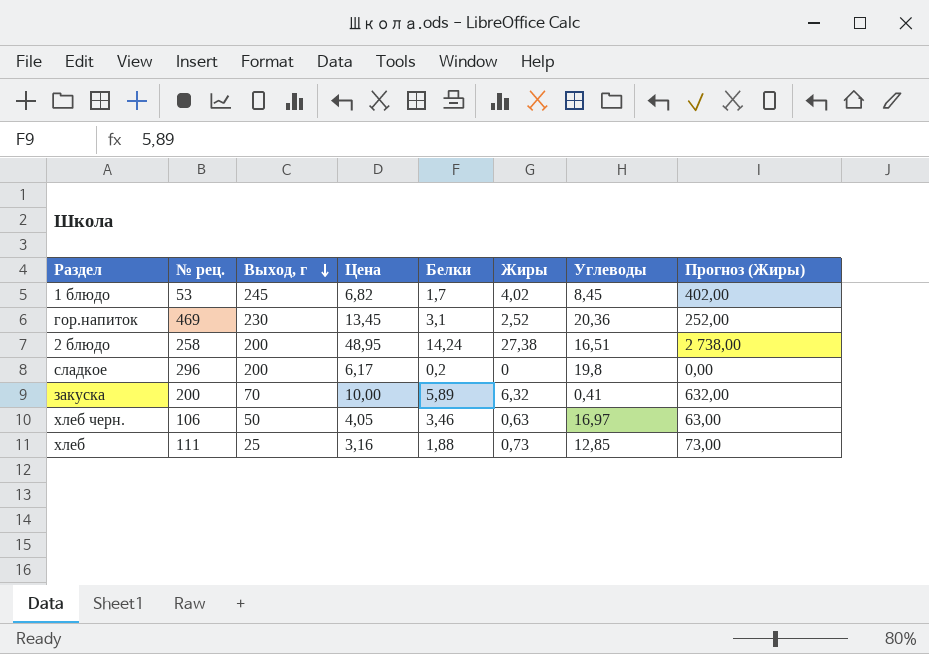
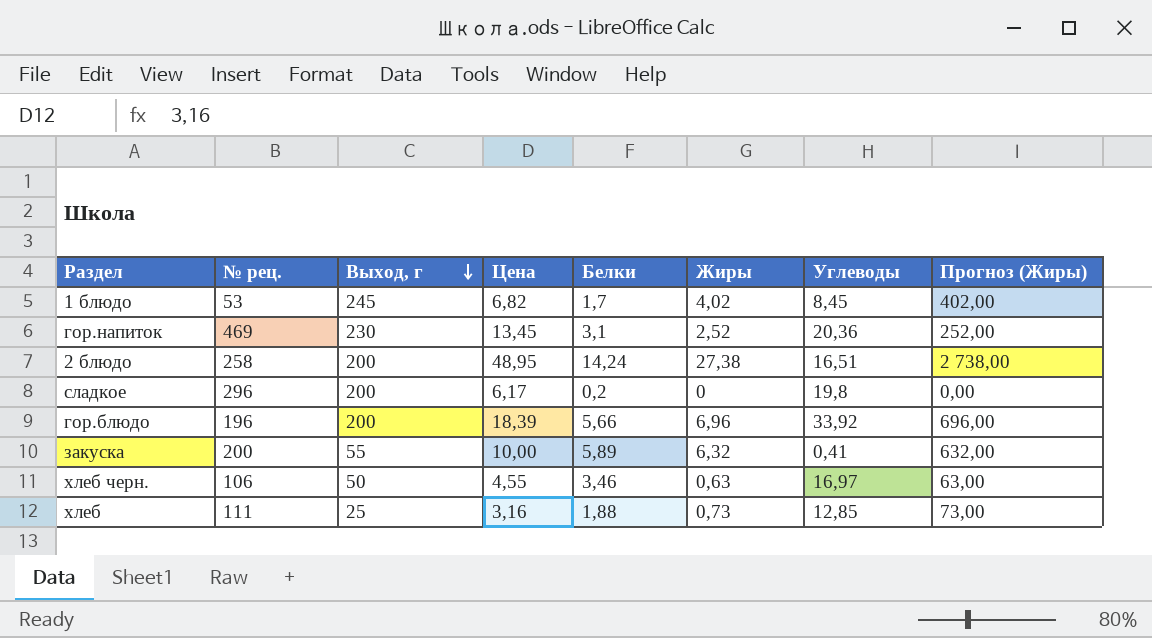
row гор.блюдо: none -> 196 | 200 | 18,39 | 5,66 | 6,96 | 33,92 | 696,00
закуска | Выход, г: 70 -> 55
хлеб черн. | Цена: 4,05 -> 4,55

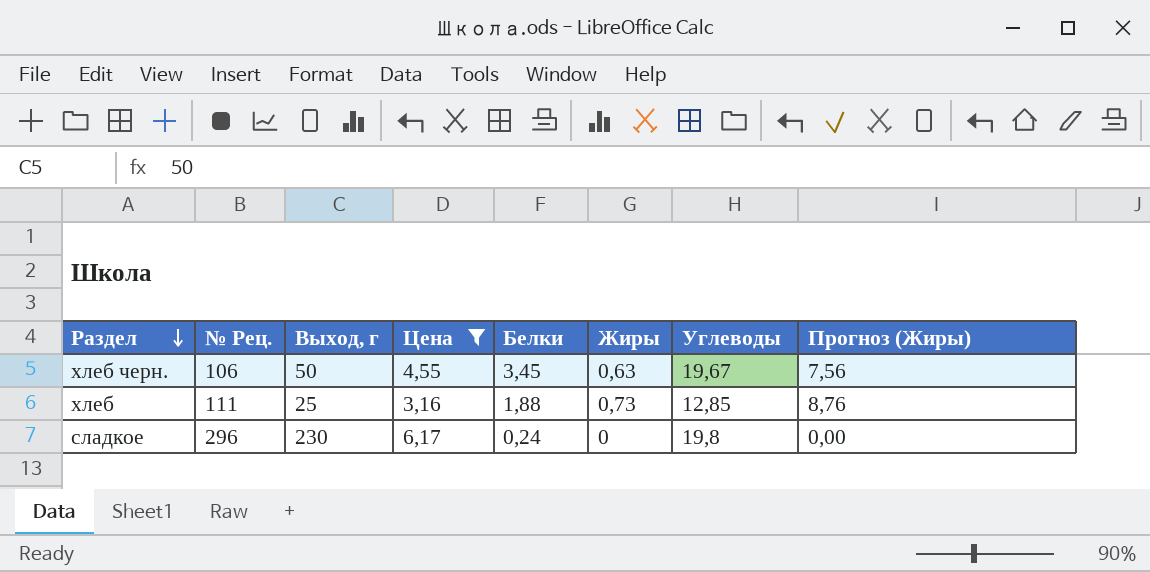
filter: none -> Цена <= 6,17
row order: Выход, г descending -> Раздел descending
column name: № рец. -> № Рец.
column Прогноз (Жиры) | formula: [Жиры] * 100 -> [Жиры] * 12
хлеб черн. | Белки: 3,46 -> 3,45
хлеб черн. | Углеводы: 16,97 -> 19,67
сладкое | Выход, г: 200 -> 230
сладкое | Белки: 0,2 -> 0,24

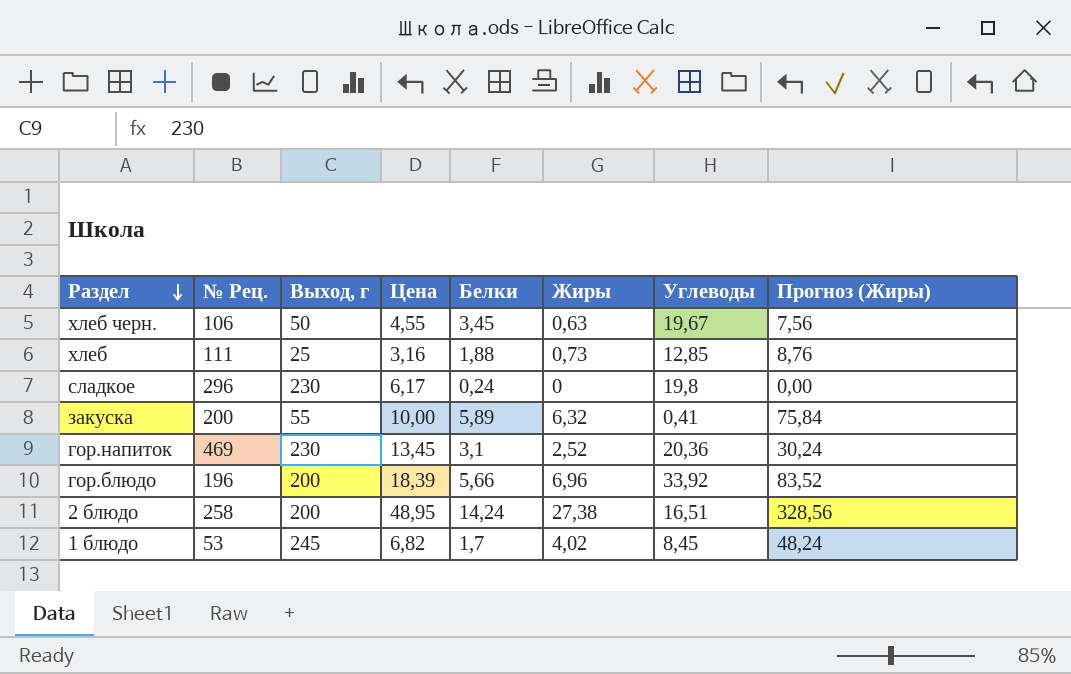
filter: Цена <= 6,17 -> none

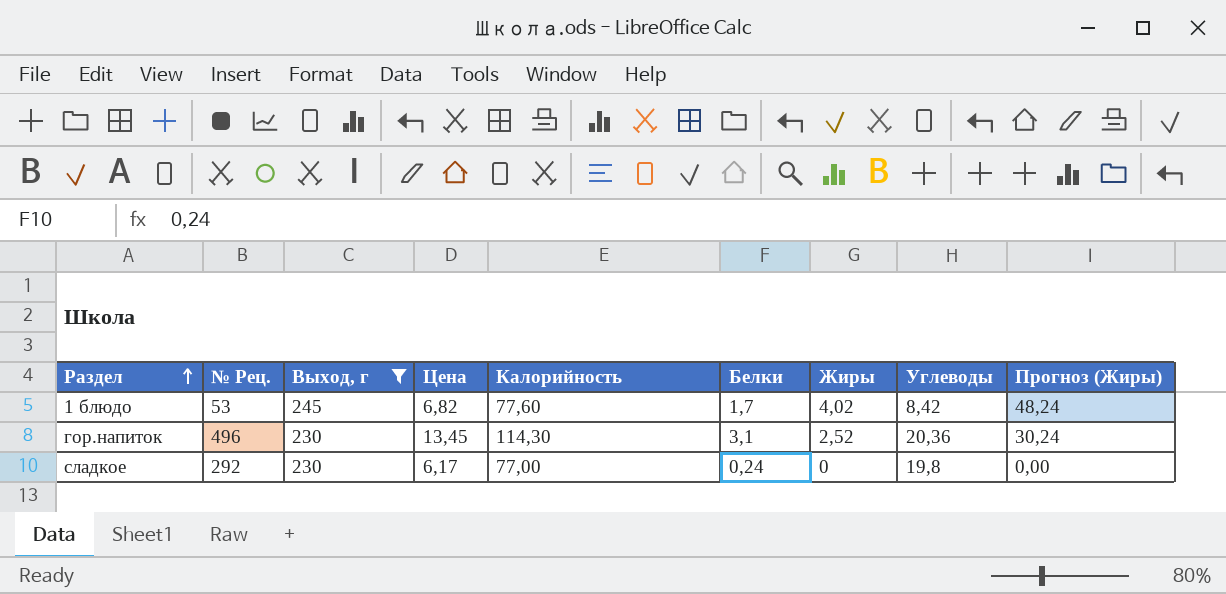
filter: none -> Выход, г >= 230
row order: Раздел descending -> Раздел ascending
column Калорийность | position: none -> 5
1 блюдо | Углеводы: 8,45 -> 8,42
гор.напиток | № Рец.: 469 -> 496
сладкое | № Рец.: 296 -> 292

